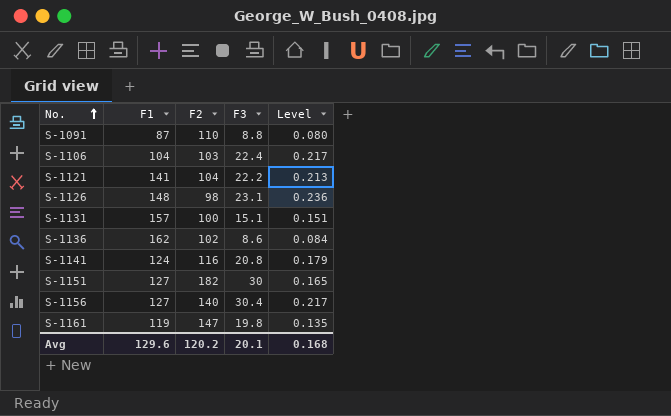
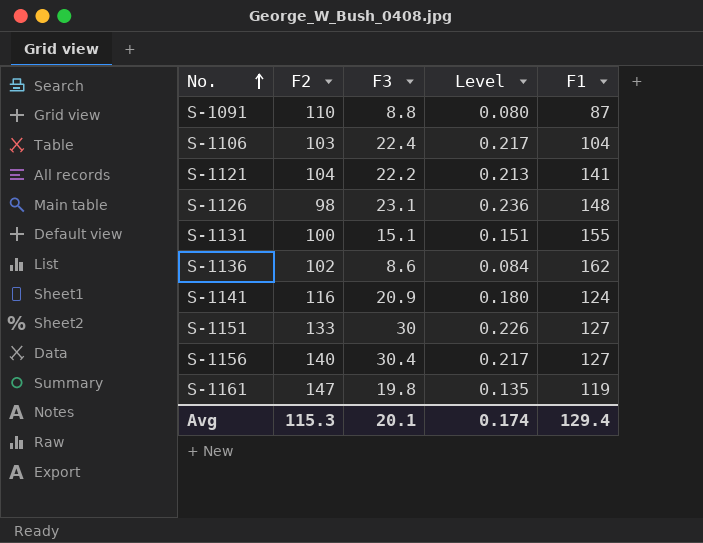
column F1 | position: 2 -> 5
S-1131 | F1: 157 -> 155
S-1141 | F3: 20.8 -> 20.9
S-1141 | Level: 0.179 -> 0.180
S-1151 | F2: 182 -> 133
S-1151 | Level: 0.165 -> 0.226
Avg | F2: 120.2 -> 115.3
Avg | Level: 0.168 -> 0.174
Avg | F1: 129.6 -> 129.4

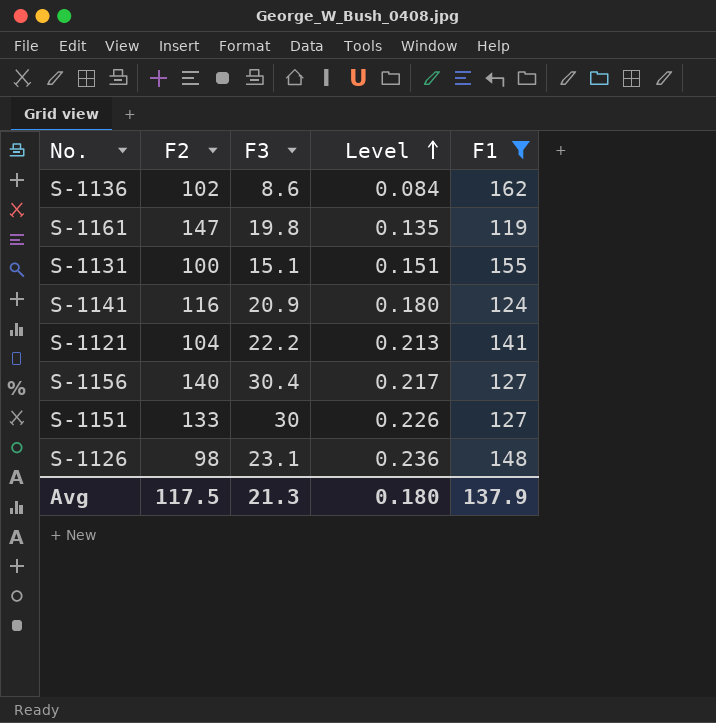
filter: none -> F1 >= 119
row order: No. ascending -> Level ascending
Avg | F2: 115.3 -> 117.5
Avg | F3: 20.1 -> 21.3
Avg | Level: 0.174 -> 0.180
Avg | F1: 129.4 -> 137.9

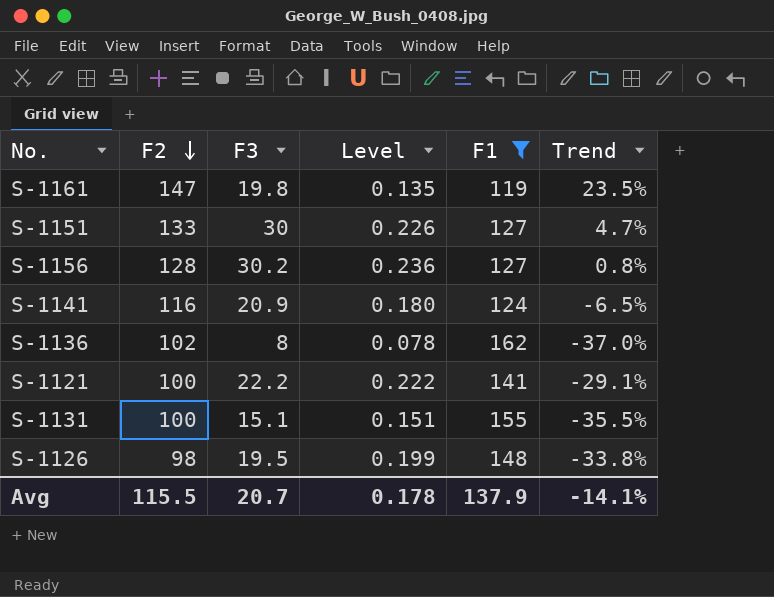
row order: Level ascending -> F2 descending
column Trend | formula: none -> ([F2] - [F1]) / [F1]
S-1156 | F2: 140 -> 128
S-1156 | F3: 30.4 -> 30.2
S-1156 | Level: 0.217 -> 0.236
S-1136 | F3: 8.6 -> 8
S-1136 | Level: 0.084 -> 0.078
S-1121 | F2: 104 -> 100
S-1121 | Level: 0.213 -> 0.222
S-1126 | F3: 23.1 -> 19.5
S-1126 | Level: 0.236 -> 0.199
Avg | F2: 117.5 -> 115.5
Avg | F3: 21.3 -> 20.7
Avg | Level: 0.180 -> 0.178

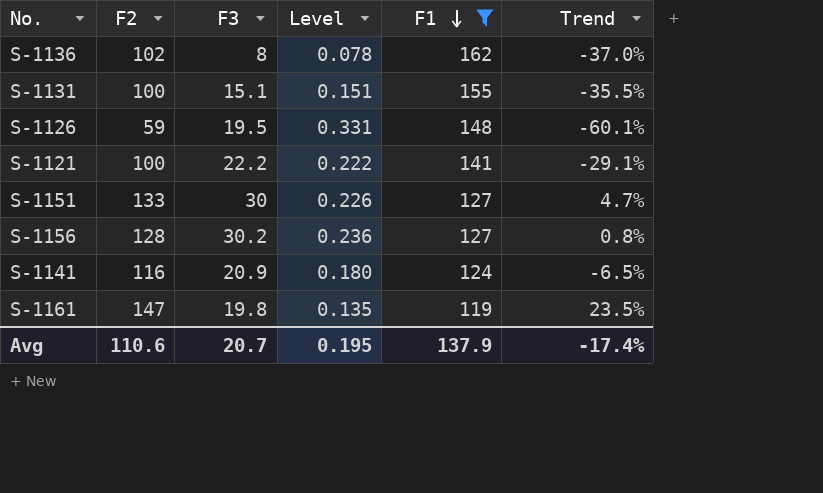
row order: F2 descending -> F1 descending
S-1126 | F2: 98 -> 59
S-1126 | Level: 0.199 -> 0.331
S-1126 | Trend: -33.8% -> -60.1%
Avg | F2: 115.5 -> 110.6
Avg | Level: 0.178 -> 0.195
Avg | Trend: -14.1% -> -17.4%

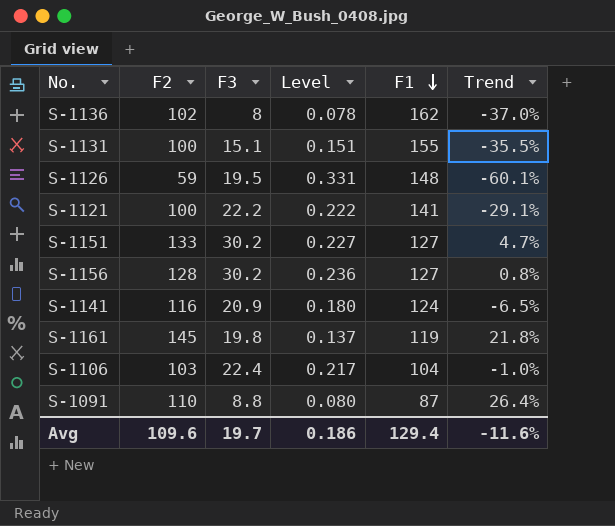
filter: F1 >= 119 -> none
S-1151 | F3: 30 -> 30.2
S-1151 | Level: 0.226 -> 0.227
S-1161 | F2: 147 -> 145
S-1161 | Level: 0.135 -> 0.137
S-1161 | Trend: 23.5% -> 21.8%
Avg | F2: 110.6 -> 109.6
Avg | F3: 20.7 -> 19.7
Avg | Level: 0.195 -> 0.186
Avg | F1: 137.9 -> 129.4
Avg | Trend: -17.4% -> -11.6%

